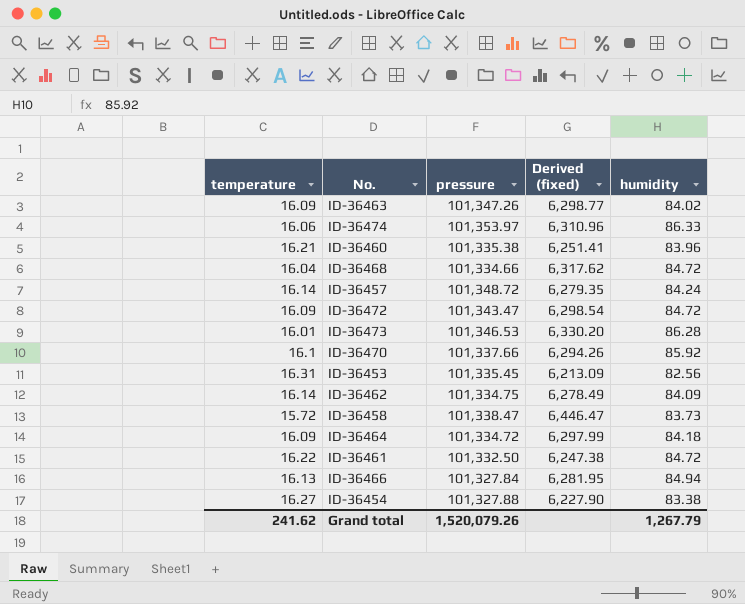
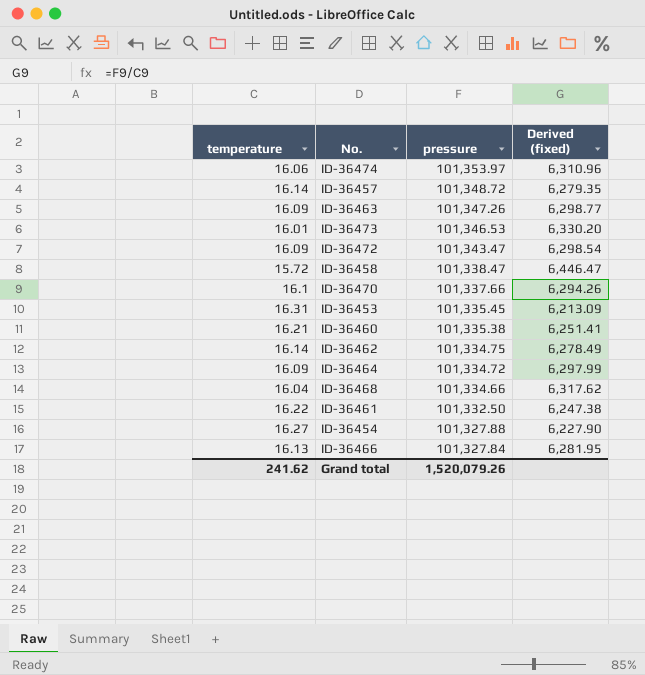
row order: none -> pressure descending
column humidity | position: 5 -> none

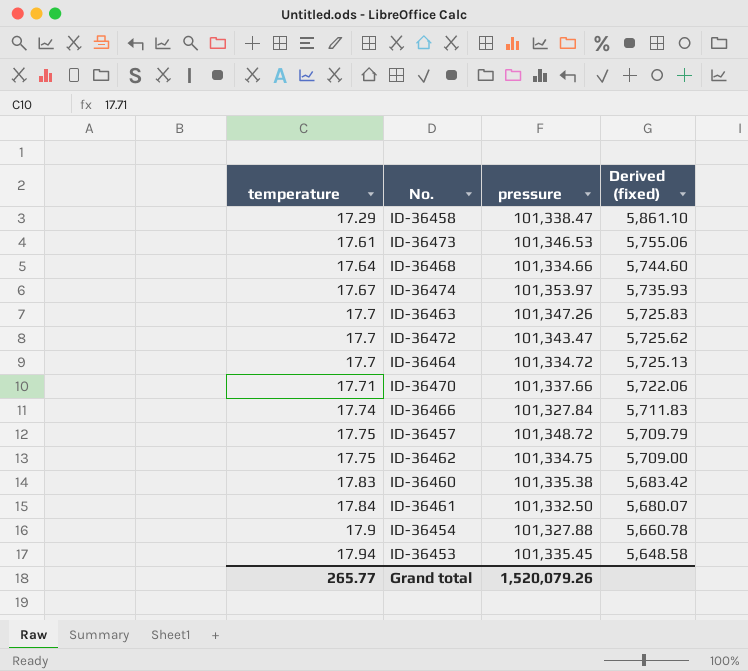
row order: pressure descending -> temperature ascending
ID-36458 | temperature: 15.72 -> 17.29
ID-36458 | Derived (fixed): 6,446.47 -> 5,861.10
ID-36473 | temperature: 16.01 -> 17.61
ID-36473 | Derived (fixed): 6,330.20 -> 5,755.06
ID-36468 | temperature: 16.04 -> 17.64
ID-36468 | Derived (fixed): 6,317.62 -> 5,744.60
ID-36474 | temperature: 16.06 -> 17.67
ID-36474 | Derived (fixed): 6,310.96 -> 5,735.93
ID-36463 | temperature: 16.09 -> 17.7
ID-36463 | Derived (fixed): 6,298.77 -> 5,725.83
ID-36472 | temperature: 16.09 -> 17.7
ID-36472 | Derived (fixed): 6,298.54 -> 5,725.62
ID-36464 | temperature: 16.09 -> 17.7
ID-36464 | Derived (fixed): 6,297.99 -> 5,725.13
ID-36470 | temperature: 16.1 -> 17.71
ID-36470 | Derived (fixed): 6,294.26 -> 5,722.06
ID-36466 | temperature: 16.13 -> 17.74
ID-36466 | Derived (fixed): 6,281.95 -> 5,711.83
ID-36457 | temperature: 16.14 -> 17.75
ID-36457 | Derived (fixed): 6,279.35 -> 5,709.79
ID-36462 | temperature: 16.14 -> 17.75
ID-36462 | Derived (fixed): 6,278.49 -> 5,709.00
ID-36460 | temperature: 16.21 -> 17.83
ID-36460 | Derived (fixed): 6,251.41 -> 5,683.42
ID-36461 | temperature: 16.22 -> 17.84
ID-36461 | Derived (fixed): 6,247.38 -> 5,680.07
ID-36454 | temperature: 16.27 -> 17.9
ID-36454 | Derived (fixed): 6,227.90 -> 5,660.78
ID-36453 | temperature: 16.31 -> 17.94
ID-36453 | Derived (fixed): 6,213.09 -> 5,648.58
Grand total | temperature: 241.62 -> 265.77

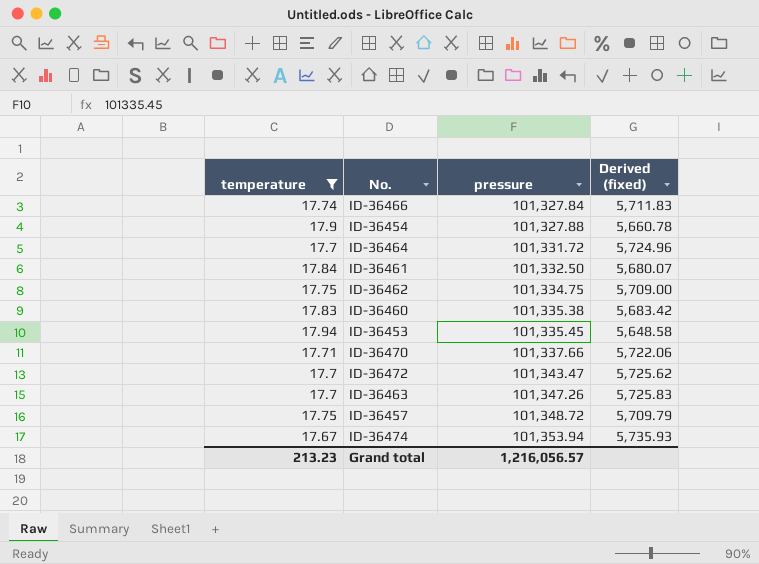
filter: none -> temperature >= 17.67
row order: temperature ascending -> pressure ascending
ID-36464 | pressure: 101,334.72 -> 101,331.72
ID-36464 | Derived (fixed): 5,725.13 -> 5,724.96
ID-36474 | pressure: 101,353.97 -> 101,353.94
Grand total | temperature: 265.77 -> 213.23
Grand total | pressure: 1,520,079.26 -> 1,216,056.57

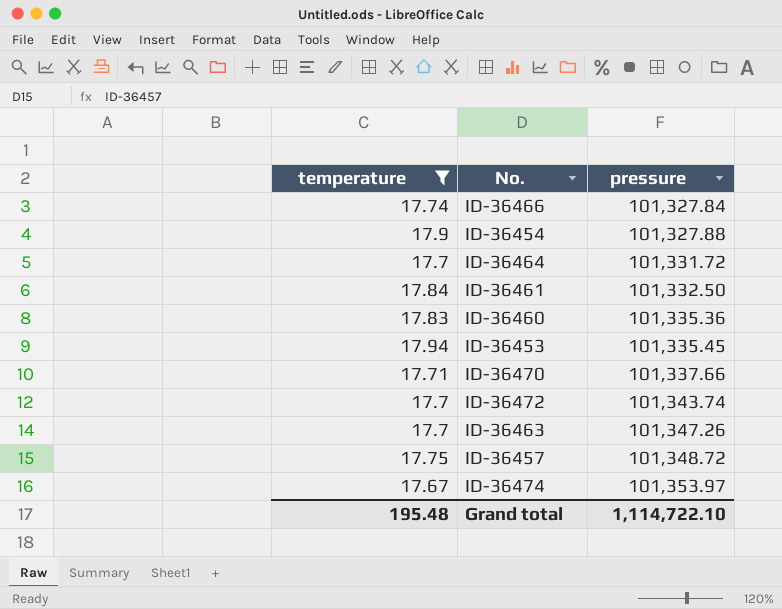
column Derived (fixed) | formula: [pressure] / [temperature] -> none
row ID-36462: 17.75 | 101,334.75 | 5,709.00 -> none
ID-36460 | pressure: 101,335.38 -> 101,335.36
ID-36472 | pressure: 101,343.47 -> 101,343.74
ID-36474 | pressure: 101,353.94 -> 101,353.97
Grand total | temperature: 213.23 -> 195.48
Grand total | pressure: 1,216,056.57 -> 1,114,722.10

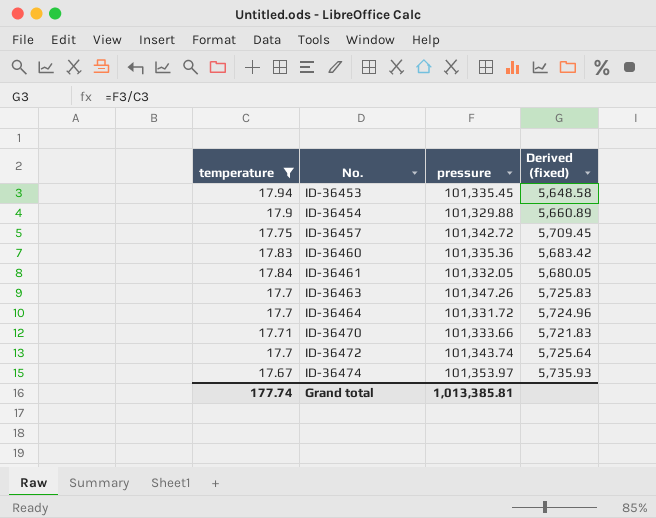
row order: pressure ascending -> No. ascending
column Derived (fixed) | formula: none -> [pressure] / [temperature]
row ID-36466: 17.74 | 101,327.84 -> none
ID-36454 | pressure: 101,327.88 -> 101,329.88
ID-36457 | pressure: 101,348.72 -> 101,342.72
ID-36461 | pressure: 101,332.50 -> 101,332.05
ID-36470 | pressure: 101,337.66 -> 101,333.66
Grand total | temperature: 195.48 -> 177.74
Grand total | pressure: 1,114,722.10 -> 1,013,385.81

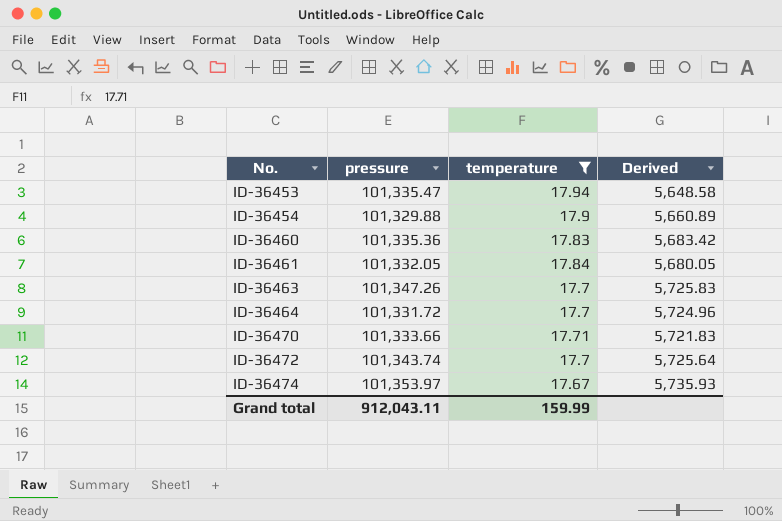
column temperature | position: 1 -> 3
column name: Derived (fixed) -> Derived
row ID-36457: 17.75 | 101,342.72 | 5,709.45 -> none
ID-36453 | pressure: 101,335.45 -> 101,335.47
Grand total | pressure: 1,013,385.81 -> 912,043.11
Grand total | temperature: 177.74 -> 159.99

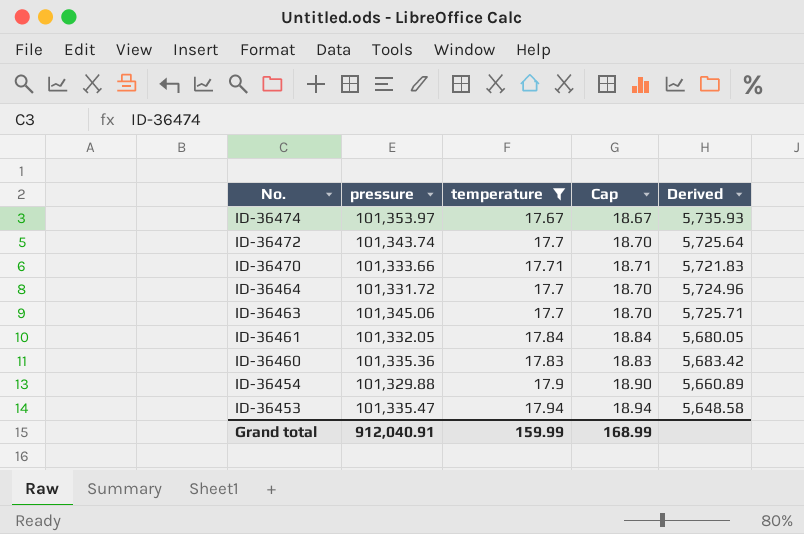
row order: No. ascending -> No. descending
column Cap | formula: none -> [temperature] + 1
ID-36463 | pressure: 101,347.26 -> 101,345.06
ID-36463 | Derived: 5,725.83 -> 5,725.71
Grand total | pressure: 912,043.11 -> 912,040.91

